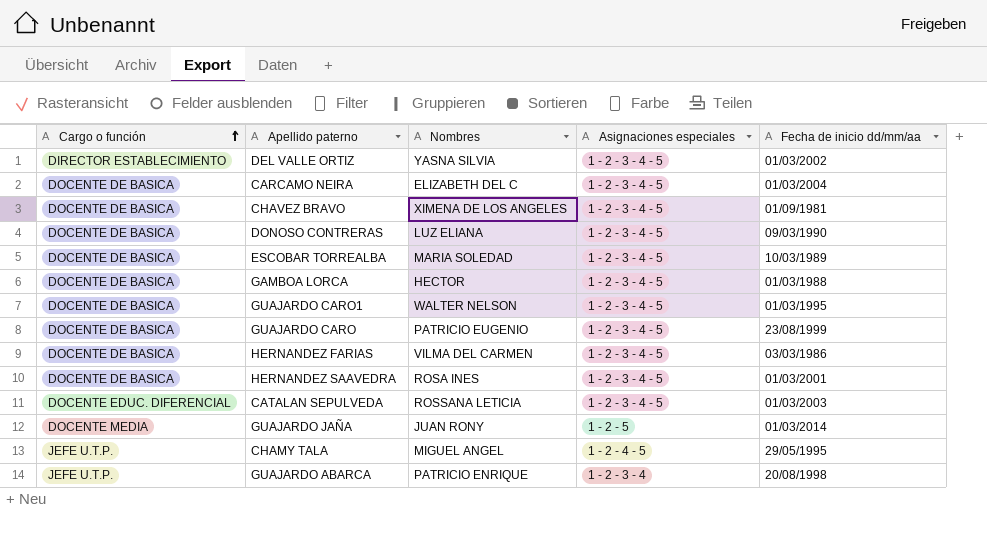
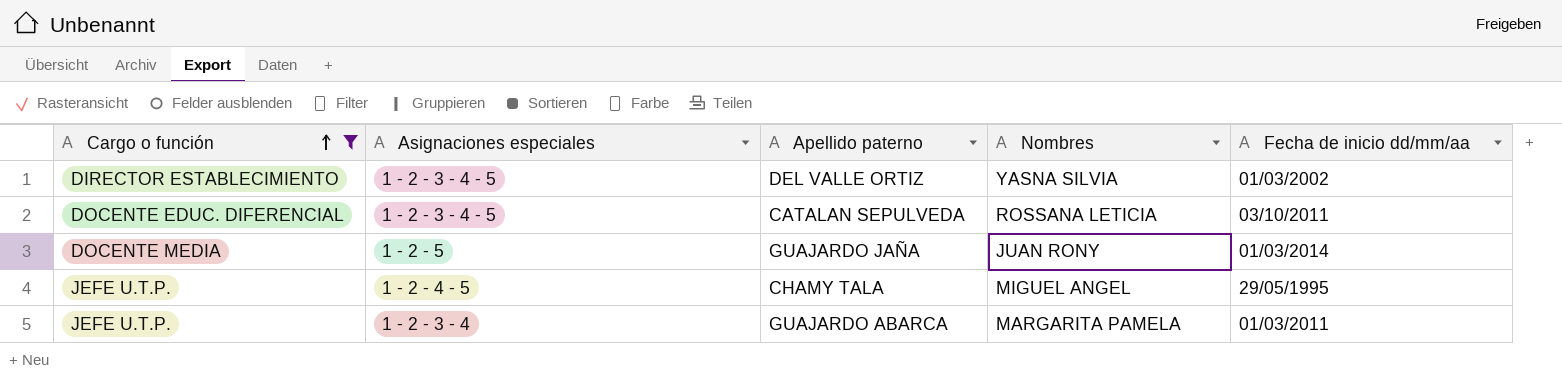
filter: none -> Cargo o función != DOCENTE DE BASICA
column Asignaciones especiales | position: 4 -> 2
CATALAN SEPULVEDA | Fecha de inicio dd/mm/aa: 01/03/2003 -> 03/10/2011
GUAJARDO ABARCA | Nombres: PATRICIO ENRIQUE -> MARGARITA PAMELA
GUAJARDO ABARCA | Fecha de inicio dd/mm/aa: 20/08/1998 -> 01/03/2011

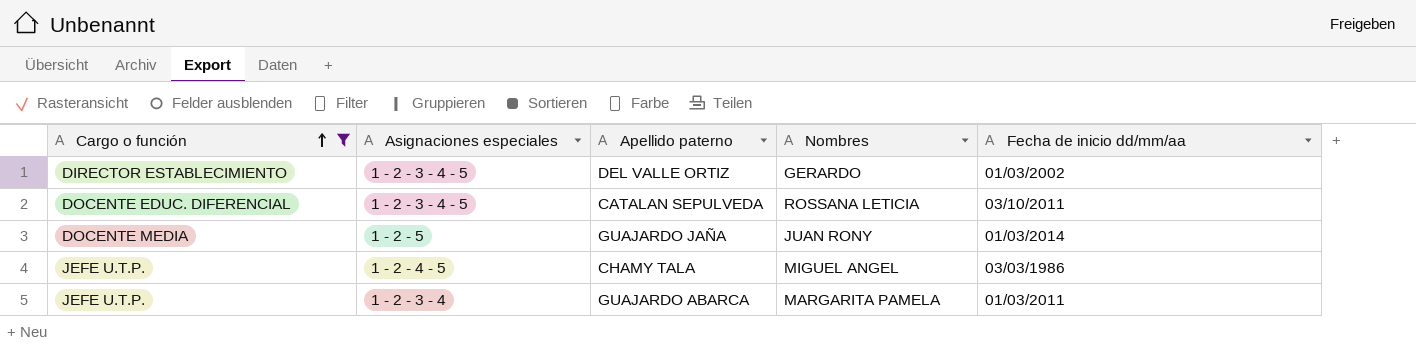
DEL VALLE ORTIZ | Nombres: YASNA SILVIA -> GERARDO
CHAMY TALA | Fecha de inicio dd/mm/aa: 29/05/1995 -> 03/03/1986

